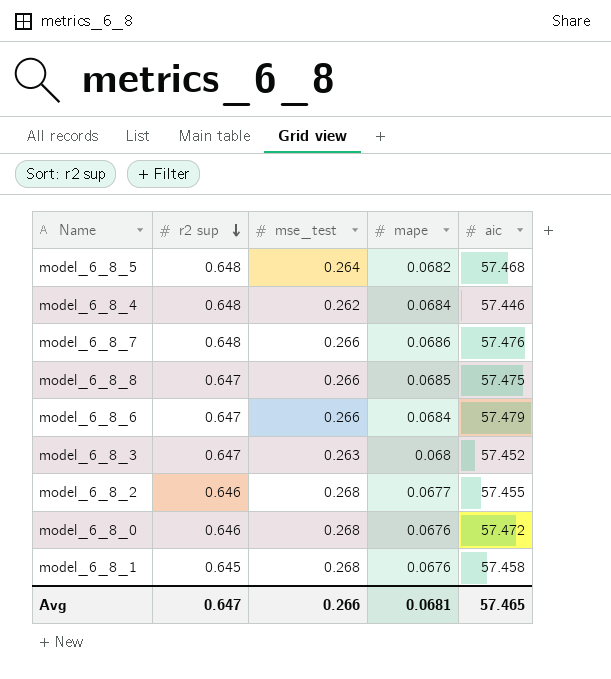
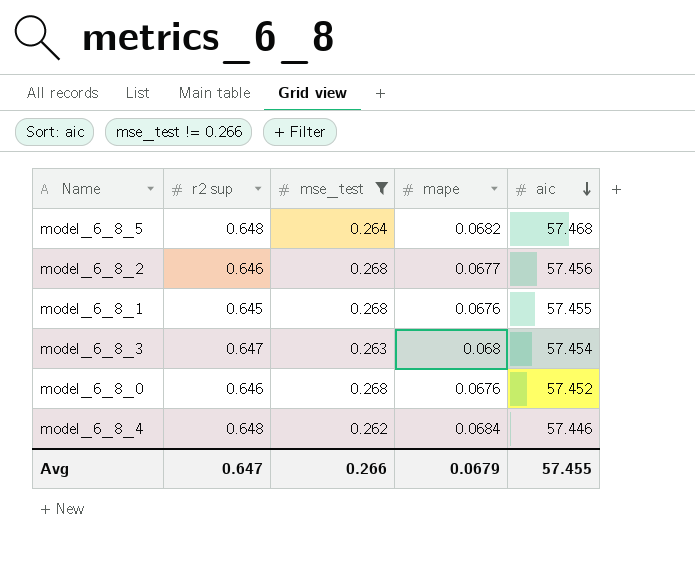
filter: none -> mse_test != 0.266
row order: r2 sup descending -> aic descending
model_6_8_2 | aic: 57.455 -> 57.456
model_6_8_1 | aic: 57.458 -> 57.455
model_6_8_3 | aic: 57.452 -> 57.454
model_6_8_0 | aic: 57.472 -> 57.452
Avg | mape: 0.0681 -> 0.0679
Avg | aic: 57.465 -> 57.455

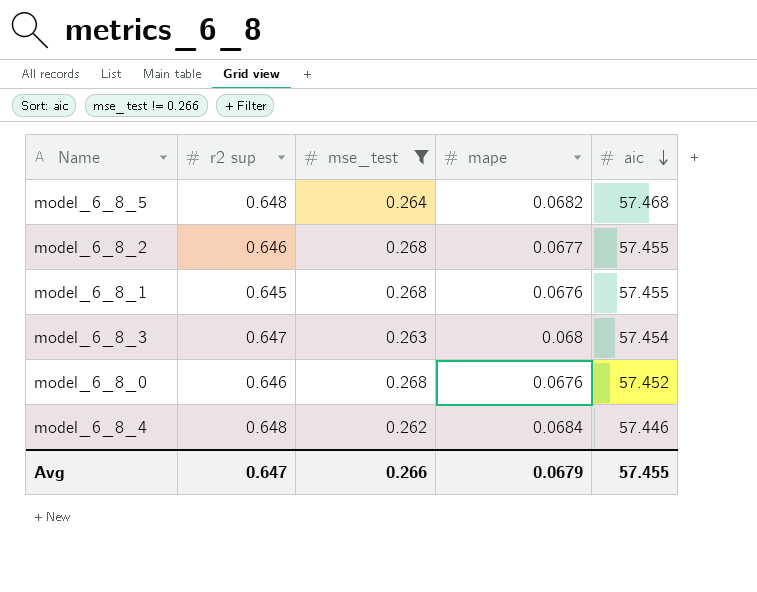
model_6_8_2 | aic: 57.456 -> 57.455

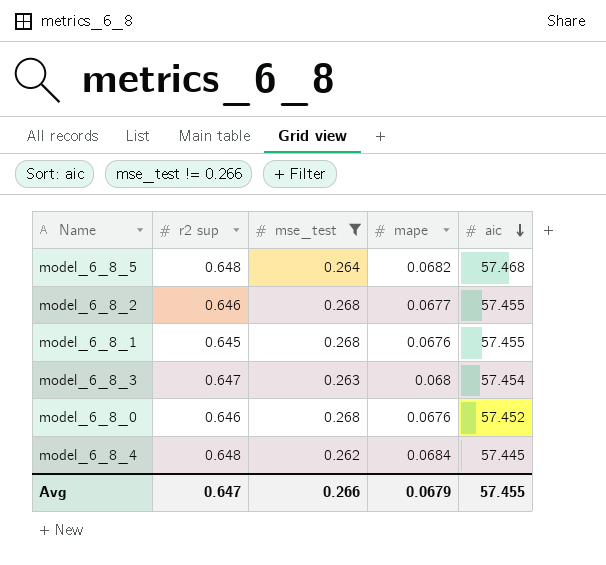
model_6_8_4 | aic: 57.446 -> 57.445

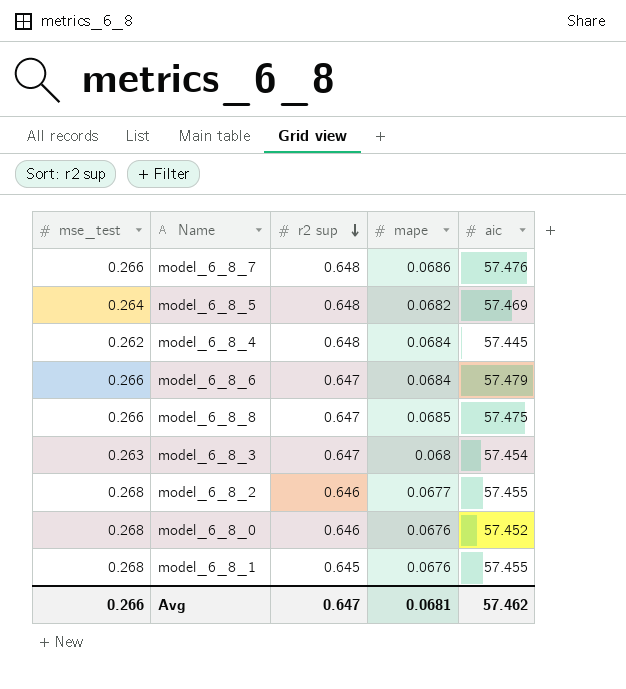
filter: mse_test != 0.266 -> none
row order: aic descending -> r2 sup descending
column mse_test | position: 3 -> 1
model_6_8_5 | aic: 57.468 -> 57.469
Avg | mape: 0.0679 -> 0.0681
Avg | aic: 57.455 -> 57.462

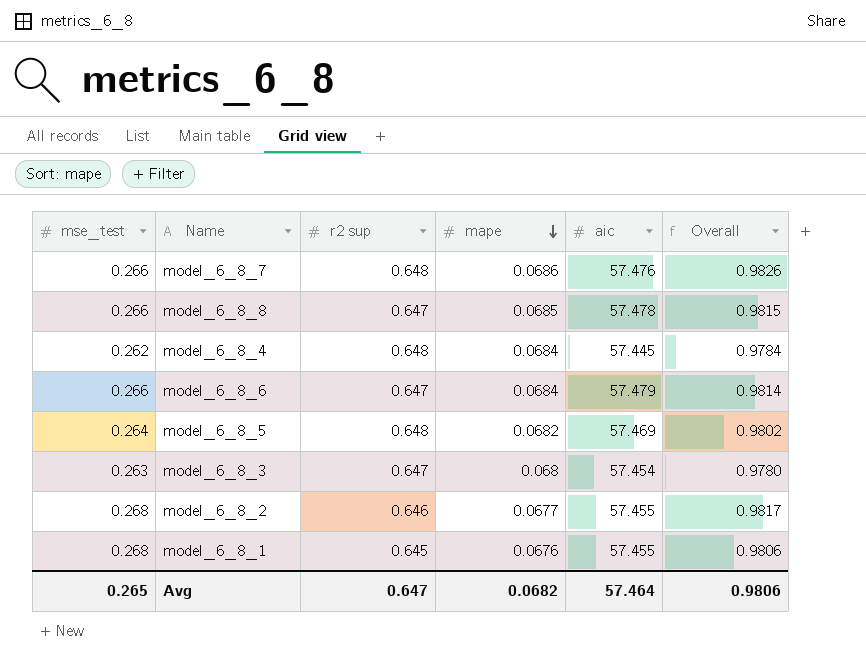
row order: r2 sup descending -> mape descending
column Overall | formula: none -> [mse_test] + [r2 sup] + [mape]
row model_6_8_0: 0.268 | 0.646 | 0.0676 | 57.452 -> none
model_6_8_8 | aic: 57.475 -> 57.478
Avg | mse_test: 0.266 -> 0.265
Avg | mape: 0.0681 -> 0.0682
Avg | aic: 57.462 -> 57.464

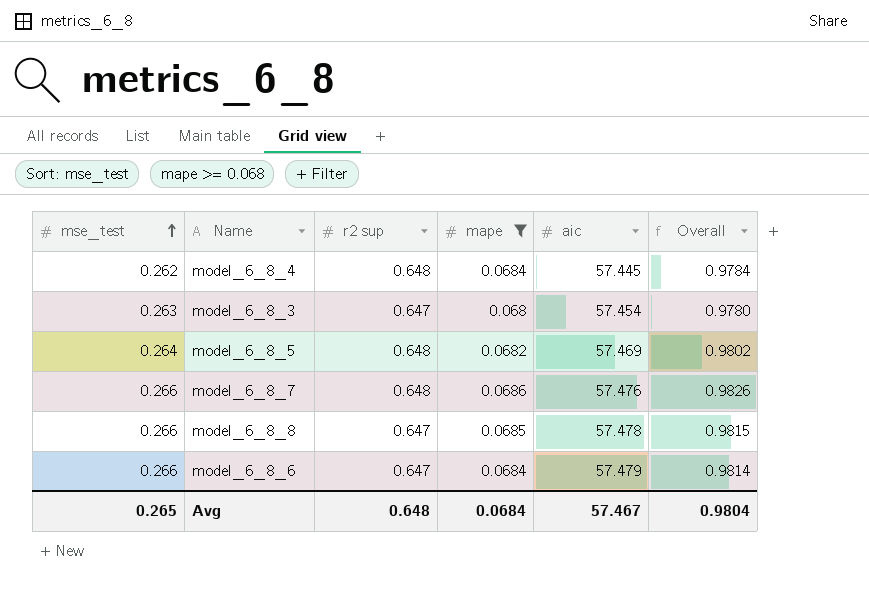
filter: none -> mape >= 0.068
row order: mape descending -> mse_test ascending
Avg | r2 sup: 0.647 -> 0.648
Avg | mape: 0.0682 -> 0.0684
Avg | aic: 57.464 -> 57.467
Avg | Overall: 0.9806 -> 0.9804

